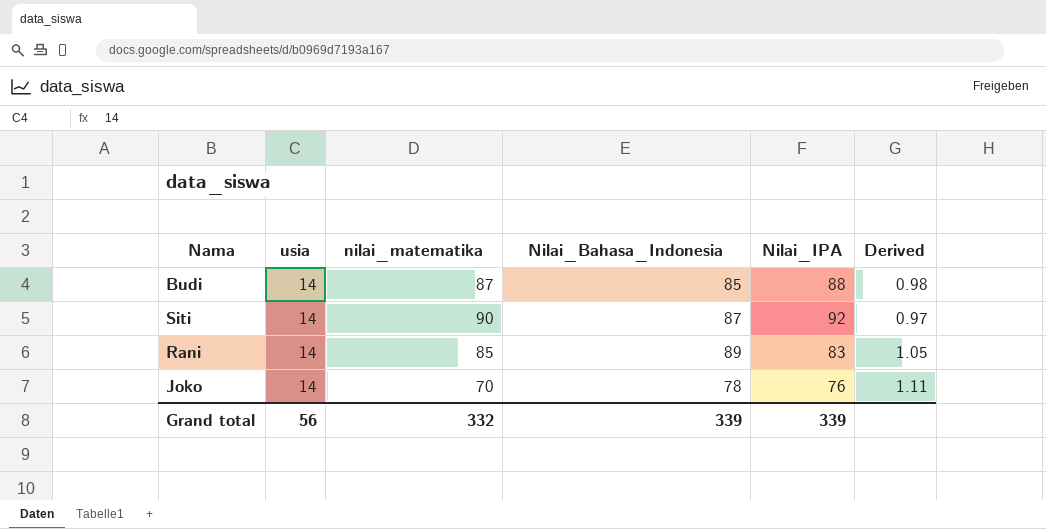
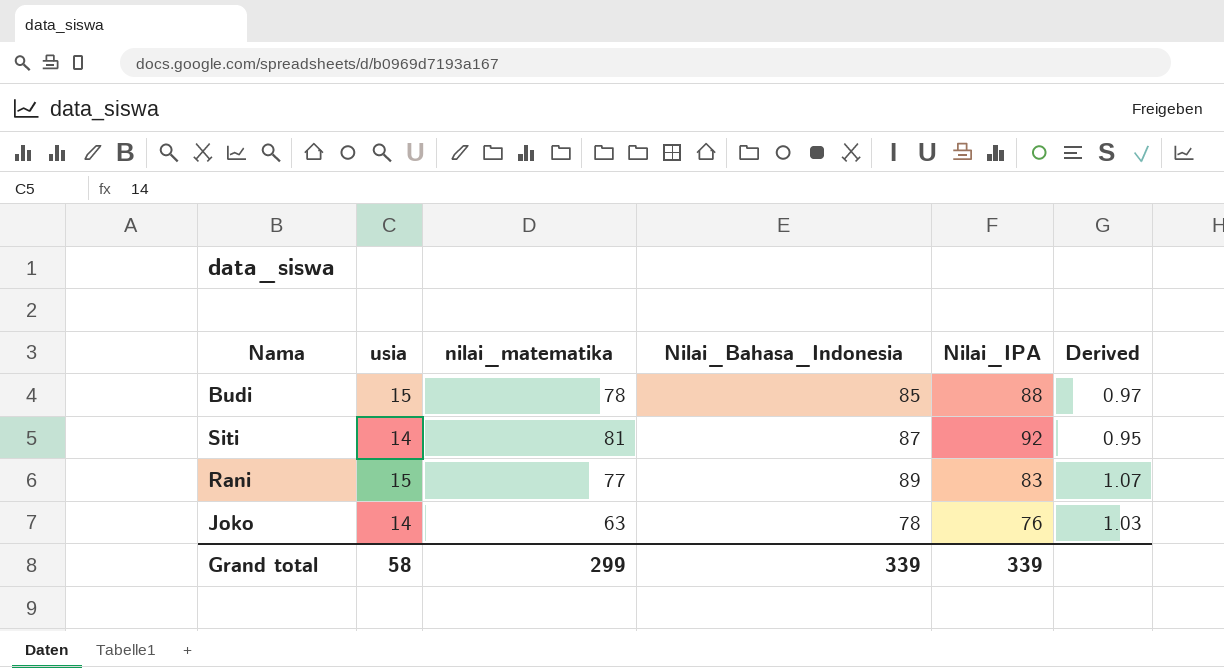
column Derived | formula: [Nilai_Bahasa_Indonesia] / [nilai_matematika] -> [Nilai_Bahasa_Indonesia] / [Nilai_IPA]
Budi | usia: 14 -> 15
Budi | nilai_matematika: 87 -> 78
Siti | nilai_matematika: 90 -> 81
Rani | usia: 14 -> 15
Rani | nilai_matematika: 85 -> 77
Joko | nilai_matematika: 70 -> 63
Grand total | usia: 56 -> 58
Grand total | nilai_matematika: 332 -> 299

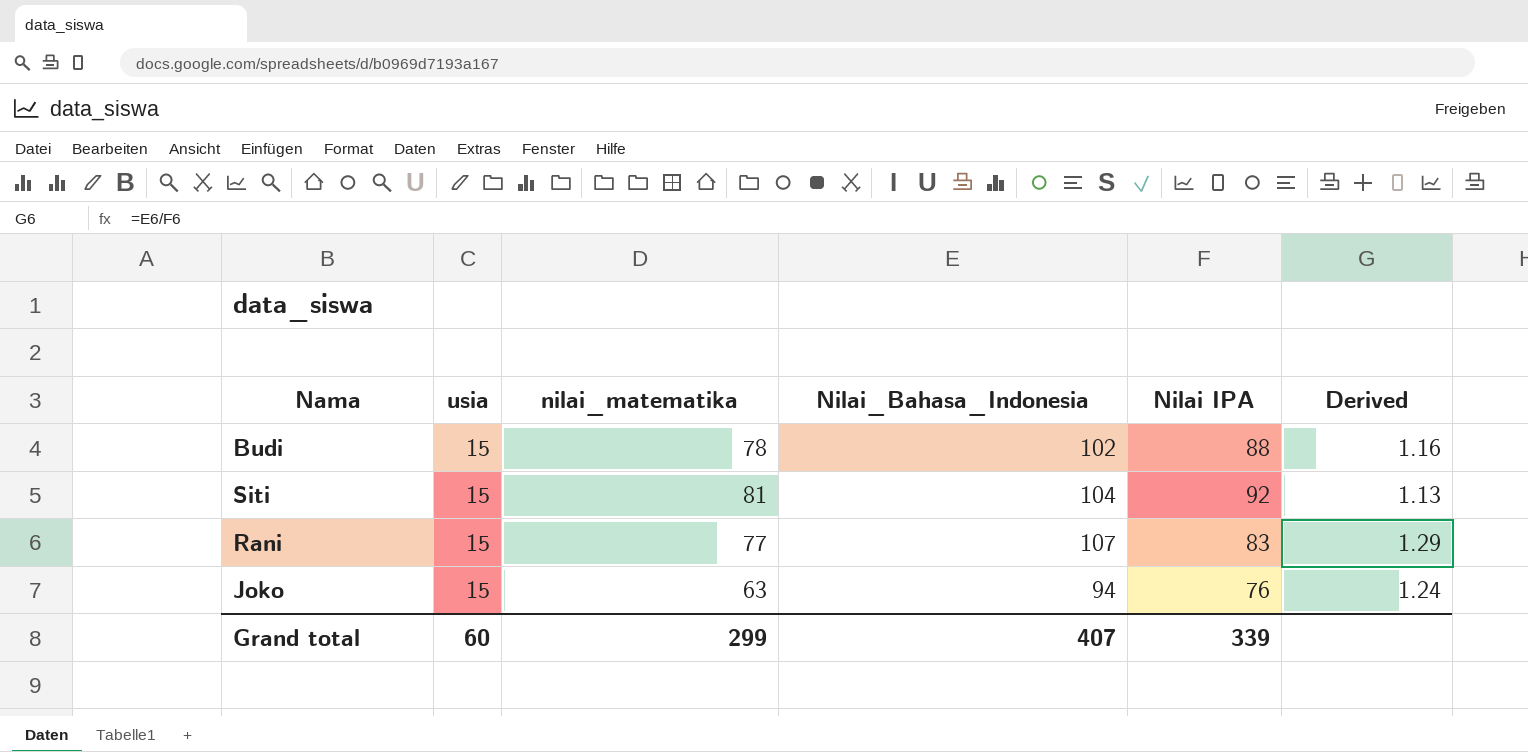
column name: Nilai_IPA -> Nilai IPA
Budi | Nilai_Bahasa_Indonesia: 85 -> 102
Budi | Derived: 0.97 -> 1.16
Siti | usia: 14 -> 15
Siti | Nilai_Bahasa_Indonesia: 87 -> 104
Siti | Derived: 0.95 -> 1.13
Rani | Nilai_Bahasa_Indonesia: 89 -> 107
Rani | Derived: 1.07 -> 1.29
Joko | usia: 14 -> 15
Joko | Nilai_Bahasa_Indonesia: 78 -> 94
Joko | Derived: 1.03 -> 1.24
Grand total | usia: 58 -> 60
Grand total | Nilai_Bahasa_Indonesia: 339 -> 407

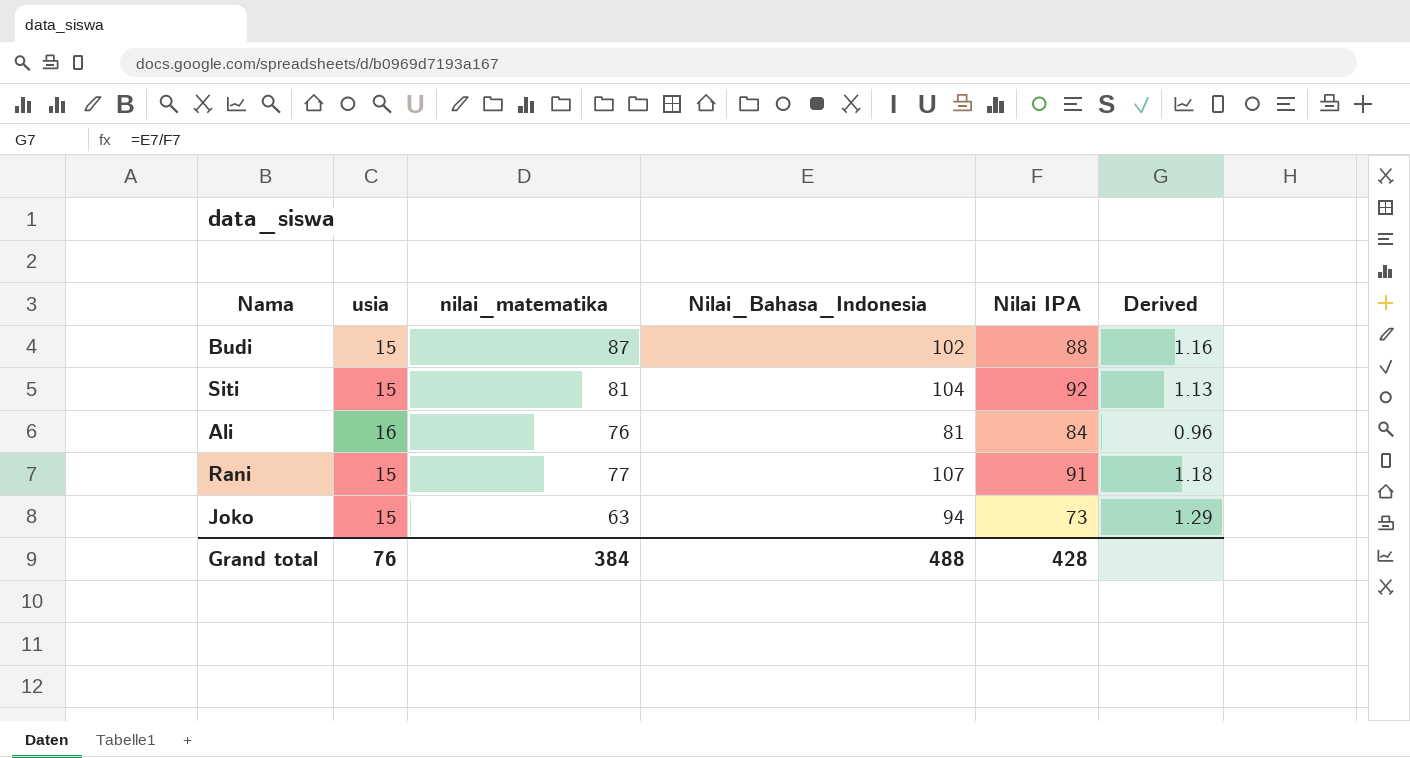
Budi | nilai_matematika: 78 -> 87
row Ali: none -> 16 | 76 | 81 | 84 | 0.96
Rani | Nilai IPA: 83 -> 91
Rani | Derived: 1.29 -> 1.18
Joko | Nilai IPA: 76 -> 73
Joko | Derived: 1.24 -> 1.29
Grand total | usia: 60 -> 76
Grand total | nilai_matematika: 299 -> 384
Grand total | Nilai_Bahasa_Indonesia: 407 -> 488
Grand total | Nilai IPA: 339 -> 428

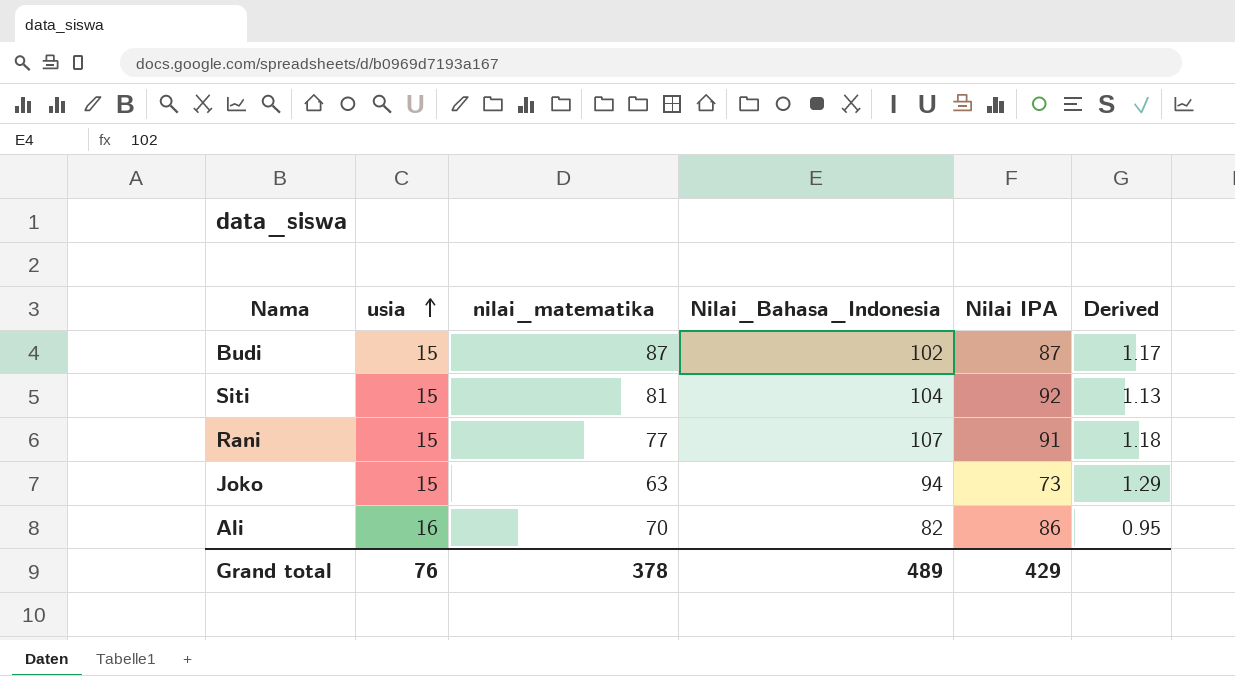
row order: none -> usia ascending
Budi | Nilai IPA: 88 -> 87
Budi | Derived: 1.16 -> 1.17
Ali | nilai_matematika: 76 -> 70
Ali | Nilai_Bahasa_Indonesia: 81 -> 82
Ali | Nilai IPA: 84 -> 86
Ali | Derived: 0.96 -> 0.95
Grand total | nilai_matematika: 384 -> 378
Grand total | Nilai_Bahasa_Indonesia: 488 -> 489
Grand total | Nilai IPA: 428 -> 429

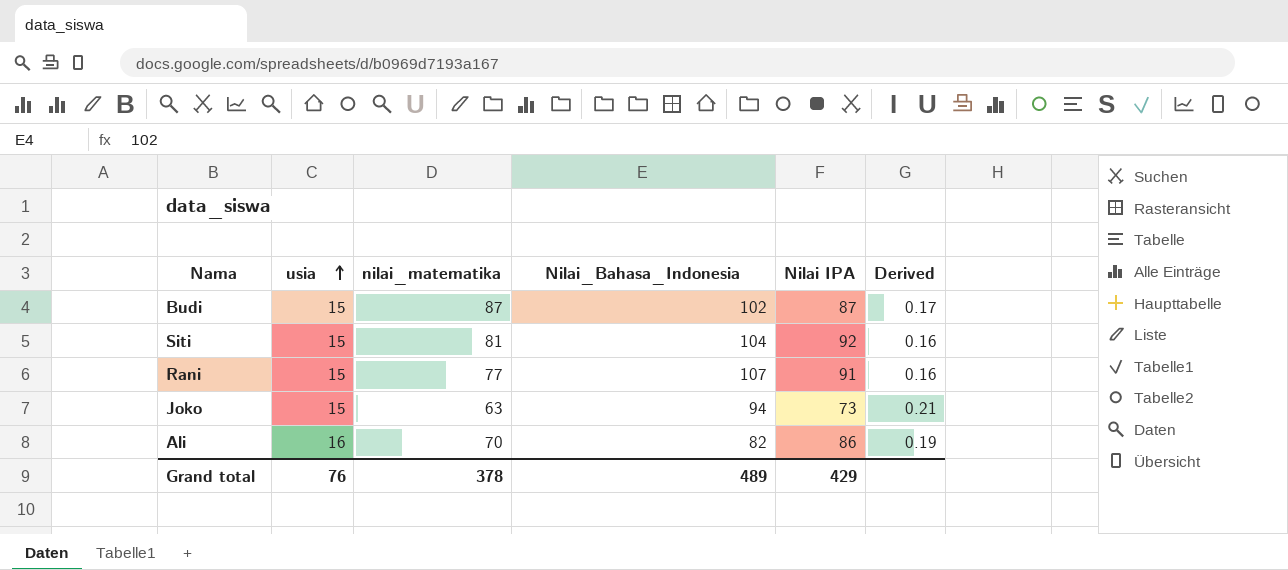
column Derived | formula: [Nilai_Bahasa_Indonesia] / [Nilai IPA] -> [usia] / [Nilai IPA]

